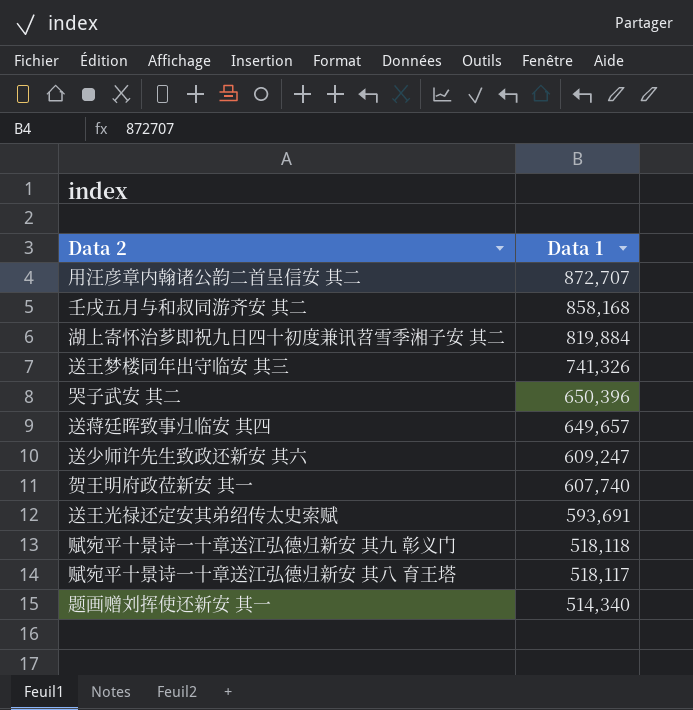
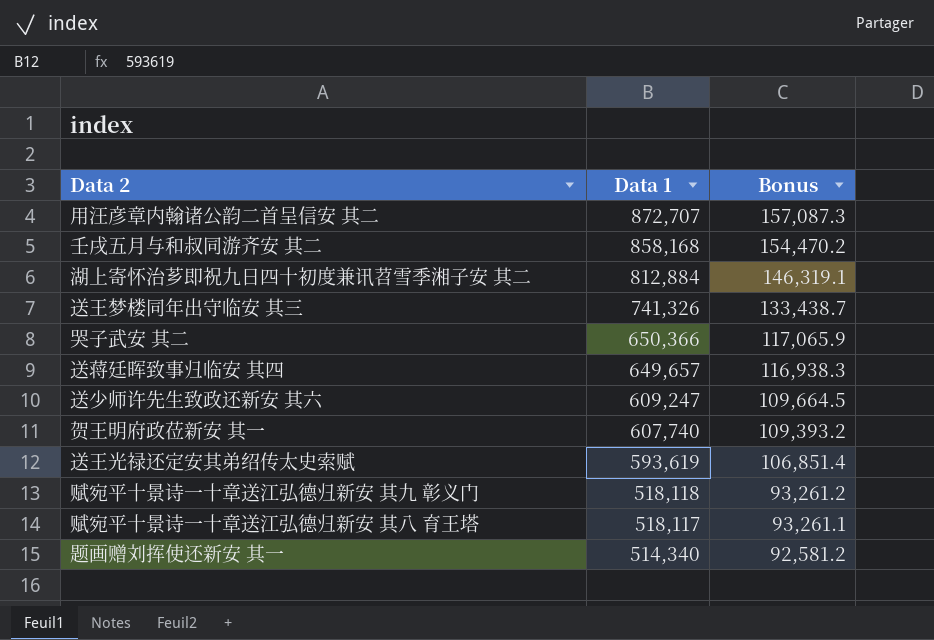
column Bonus | formula: none -> [Data 1] * 0.18
湖上寄怀治芗即祝九日四十初度兼讯苕雪季湘子安 其二 | Data 1: 819,884 -> 812,884
哭子武安 其二 | Data 1: 650,396 -> 650,366
送王光禄还定安其弟绍传太史索赋 | Data 1: 593,691 -> 593,619

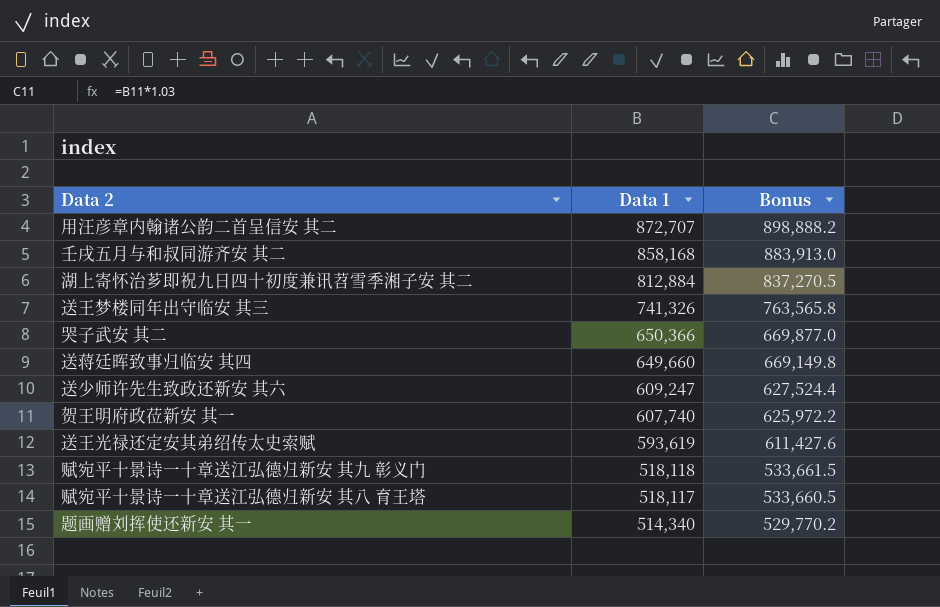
column Bonus | formula: [Data 1] * 0.18 -> [Data 1] * 1.03
送蒋廷晖致事归临安 其四 | Data 1: 649,657 -> 649,660

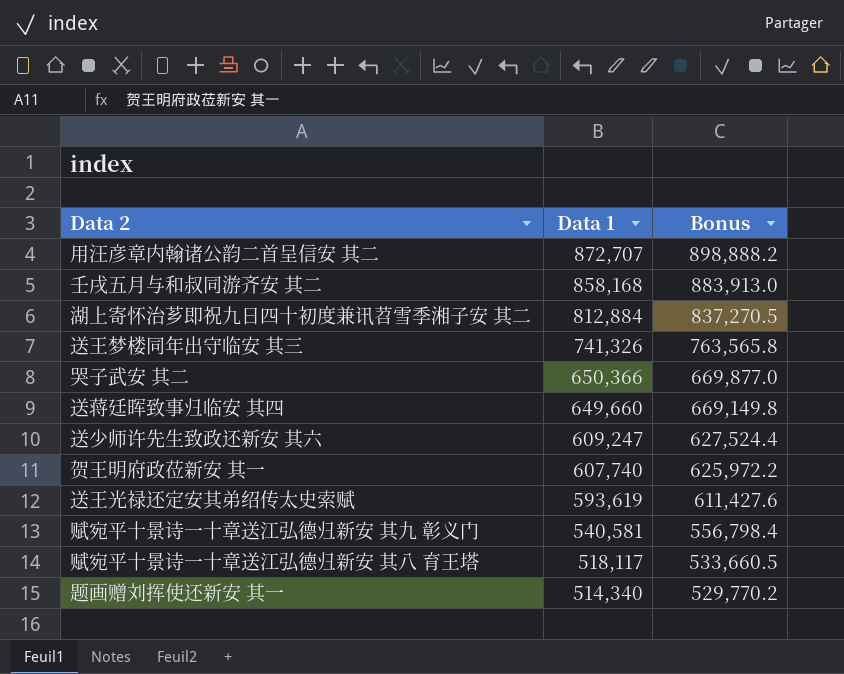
赋宛平十景诗一十章送江弘德归新安 其九 彰义门 | Data 1: 518,118 -> 540,581
赋宛平十景诗一十章送江弘德归新安 其九 彰义门 | Bonus: 533,661.5 -> 556,798.4

